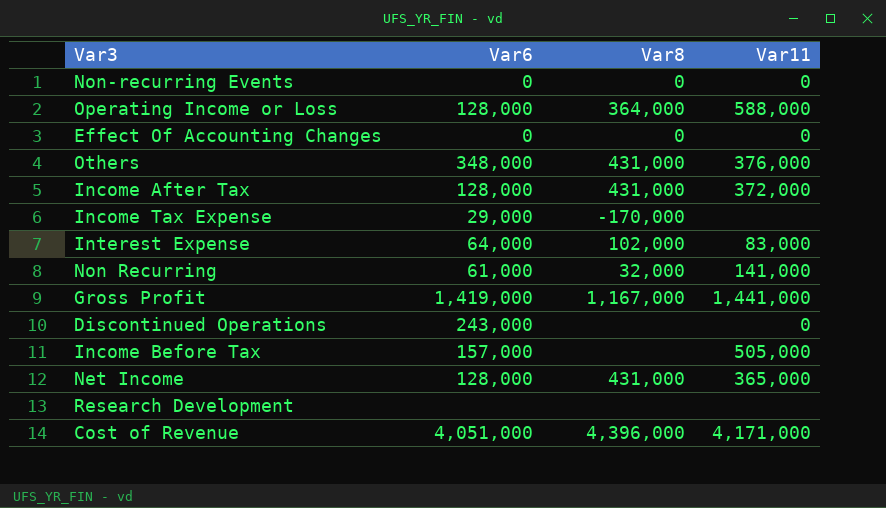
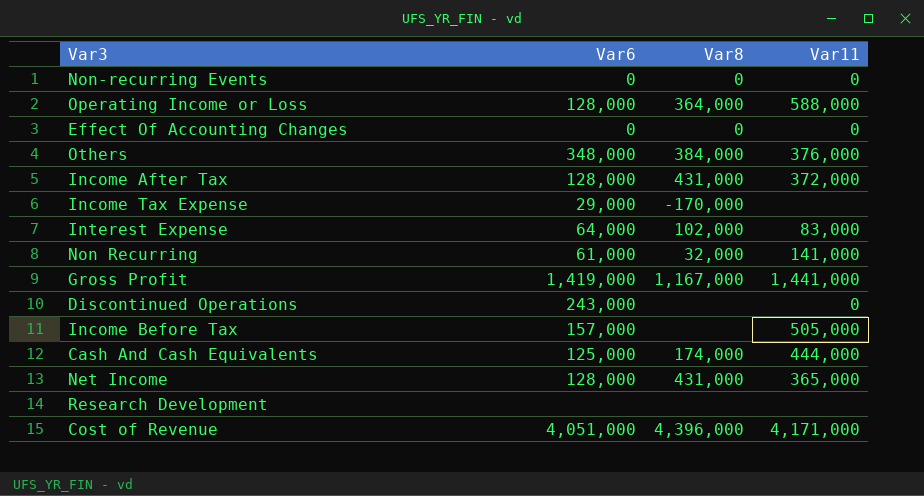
Others | Var8: 431,000 -> 384,000
row Cash And Cash Equivalents: none -> 125,000 | 174,000 | 444,000

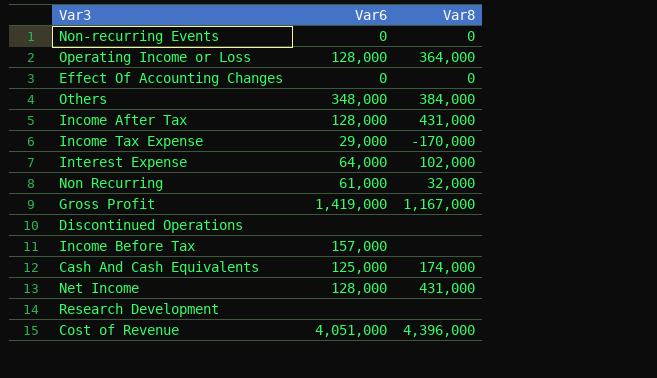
column Var11 | position: 4 -> none
Discontinued Operations | Var6: 243,000 -> none

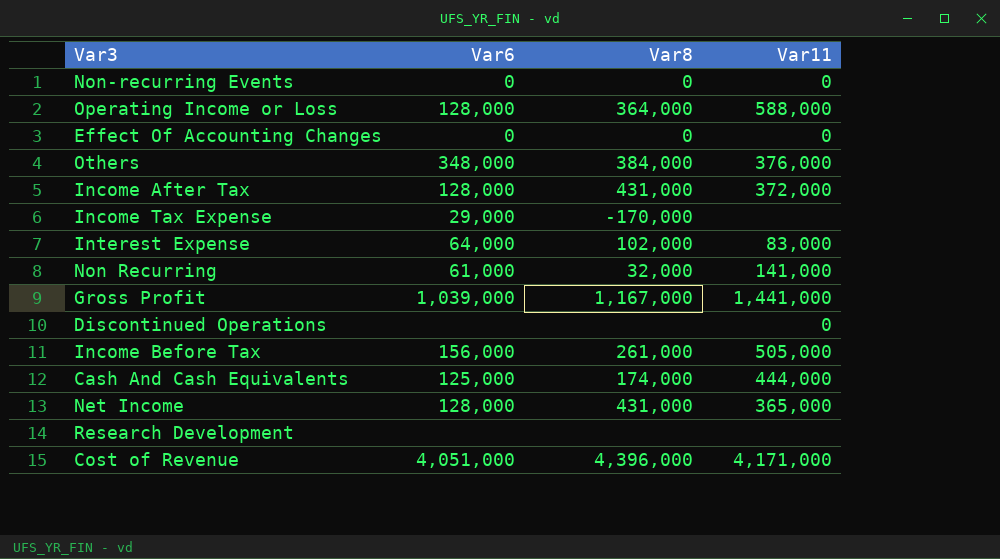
column Var11 | position: none -> 4
Gross Profit | Var6: 1,419,000 -> 1,039,000
Income Before Tax | Var6: 157,000 -> 156,000
Income Before Tax | Var8: none -> 261,000

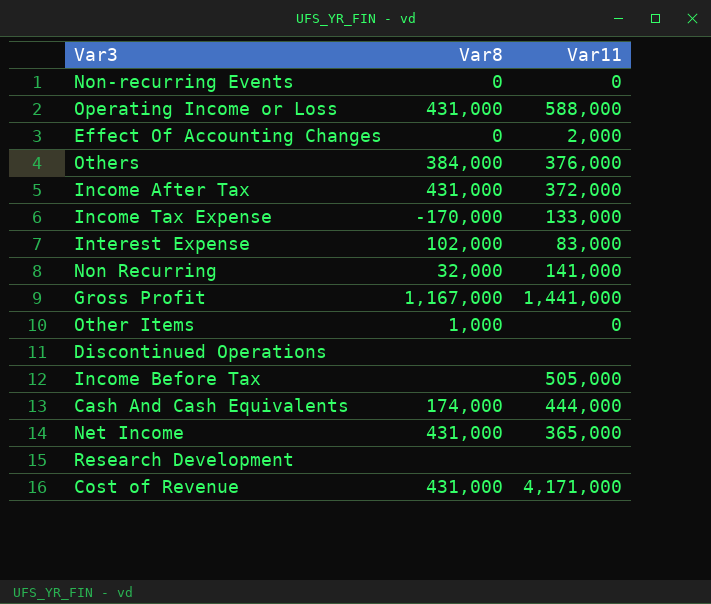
column Var6 | position: 2 -> none
Operating Income or Loss | Var8: 364,000 -> 431,000
Effect Of Accounting Changes | Var11: 0 -> 2,000
Income Tax Expense | Var11: none -> 133,000
row Other Items: none -> 1,000 | 0
Discontinued Operations | Var11: 0 -> none
Income Before Tax | Var8: 261,000 -> none
Cost of Revenue | Var8: 4,396,000 -> 431,000

